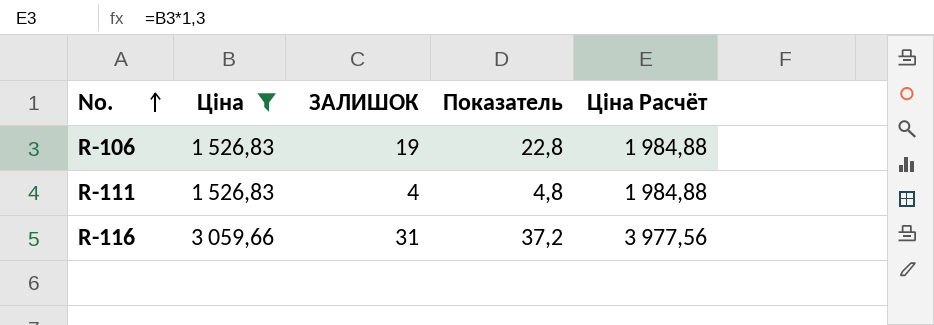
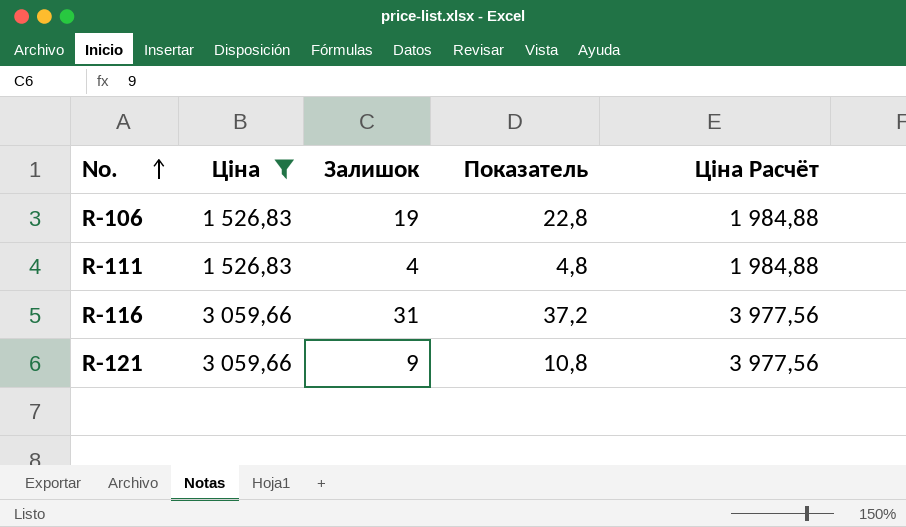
column name: ЗАЛИШОК -> Залишок
row R-121: none -> 3 059,66 | 9 | 10,8 | 3 977,56

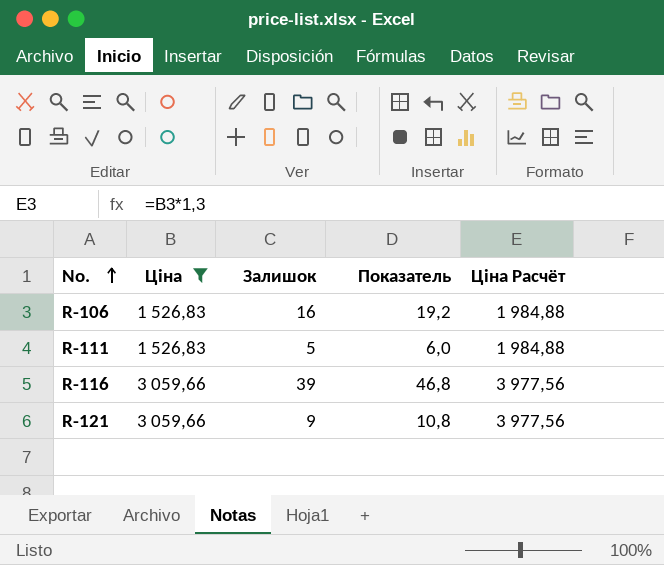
R-106 | Залишок: 19 -> 16
R-106 | Показатель: 22,8 -> 19,2
R-111 | Залишок: 4 -> 5
R-111 | Показатель: 4,8 -> 6,0
R-116 | Залишок: 31 -> 39
R-116 | Показатель: 37,2 -> 46,8

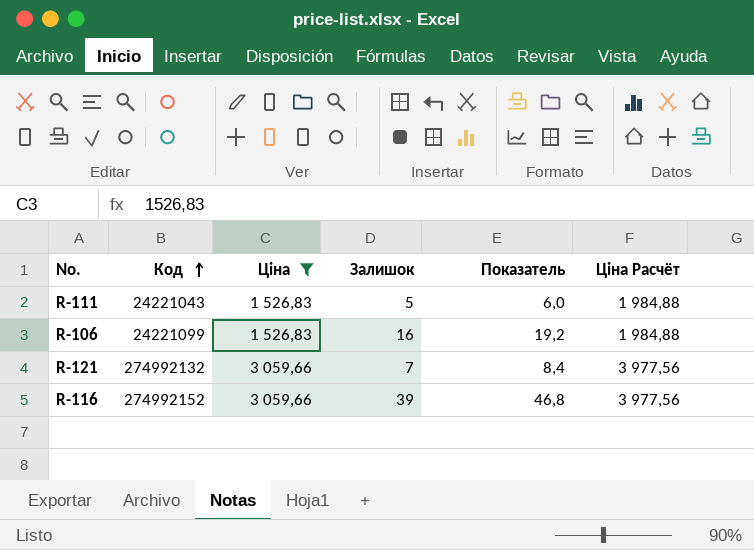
row order: No. ascending -> Код ascending
column Код | position: none -> 2
R-121 | Залишок: 9 -> 7
R-121 | Показатель: 10,8 -> 8,4

